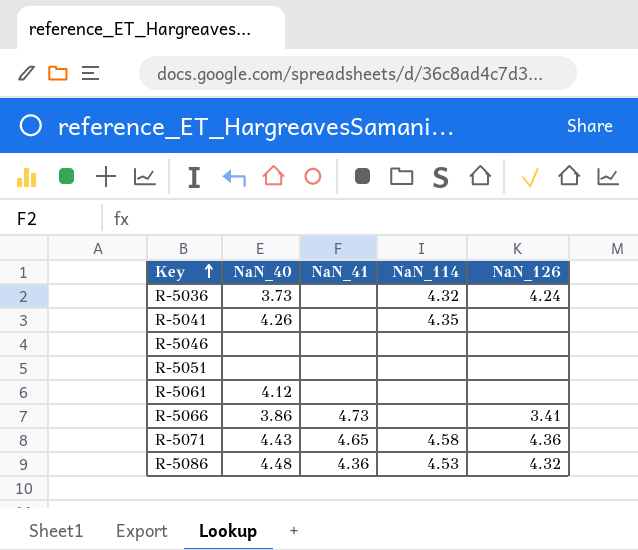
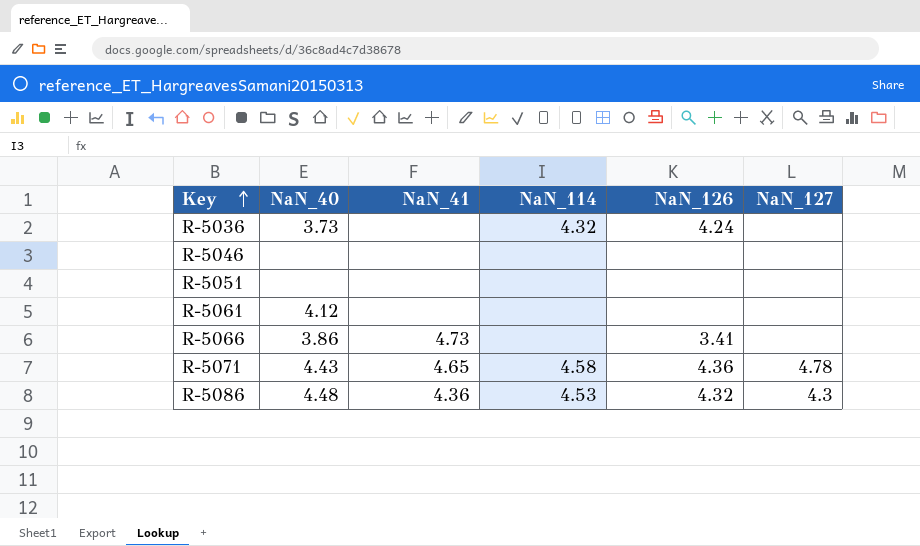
column NaN_127 | position: none -> 6
row R-5041: 4.26 | none | 4.35 | none -> none

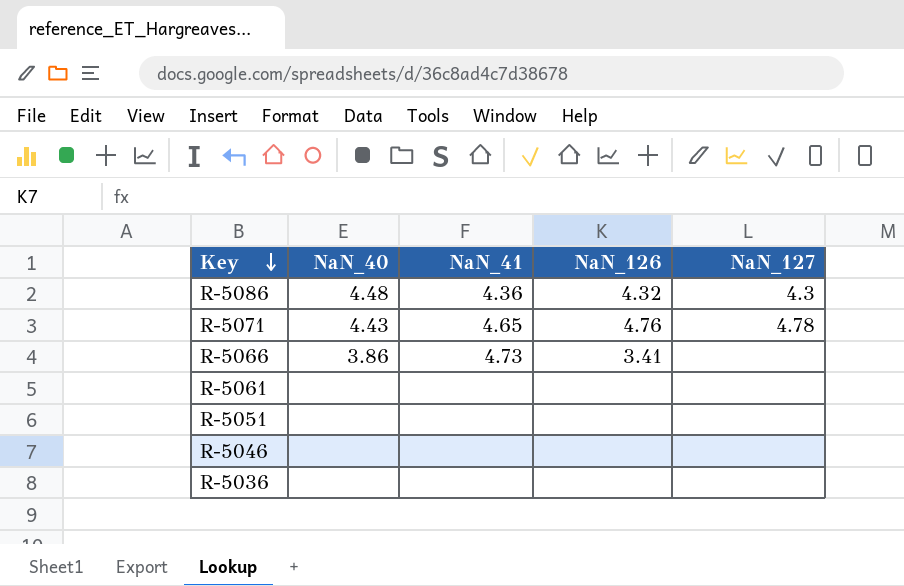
row order: Key ascending -> Key descending
column NaN_114 | position: 4 -> none
R-5071 | NaN_126: 4.36 -> 4.76
R-5061 | NaN_40: 4.12 -> none
R-5036 | NaN_40: 3.73 -> none
R-5036 | NaN_126: 4.24 -> none

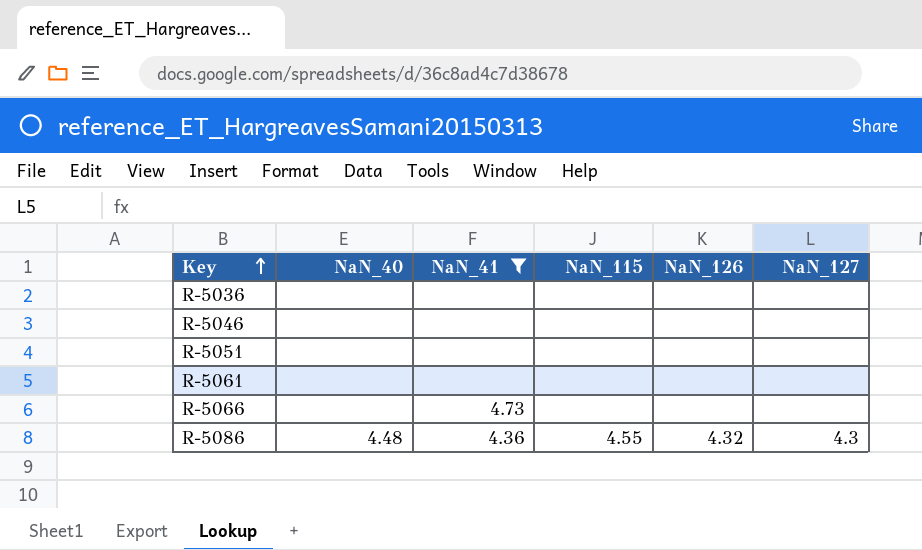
filter: none -> NaN_41 != 4.65
row order: Key descending -> Key ascending
column NaN_115 | position: none -> 4
R-5066 | NaN_40: 3.86 -> none
R-5066 | NaN_126: 3.41 -> none

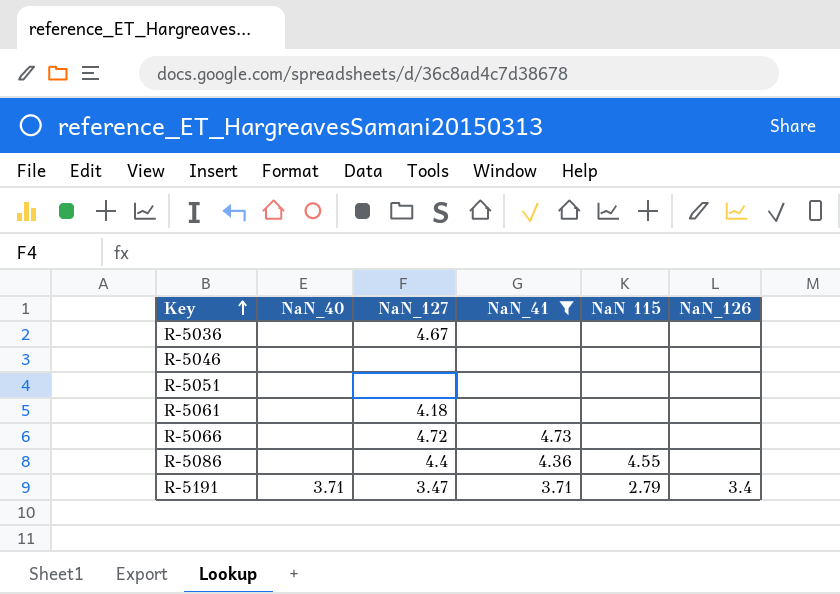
column NaN_127 | position: 6 -> 3
column name: NaN_115 -> NaN 115
R-5036 | NaN_127: none -> 4.67
R-5061 | NaN_127: none -> 4.18
R-5066 | NaN_127: none -> 4.72
R-5086 | NaN_40: 4.48 -> none
R-5086 | NaN_127: 4.3 -> 4.4
R-5086 | NaN_126: 4.32 -> none
row R-5191: none -> 3.71 | 3.47 | 3.71 | 2.79 | 3.4

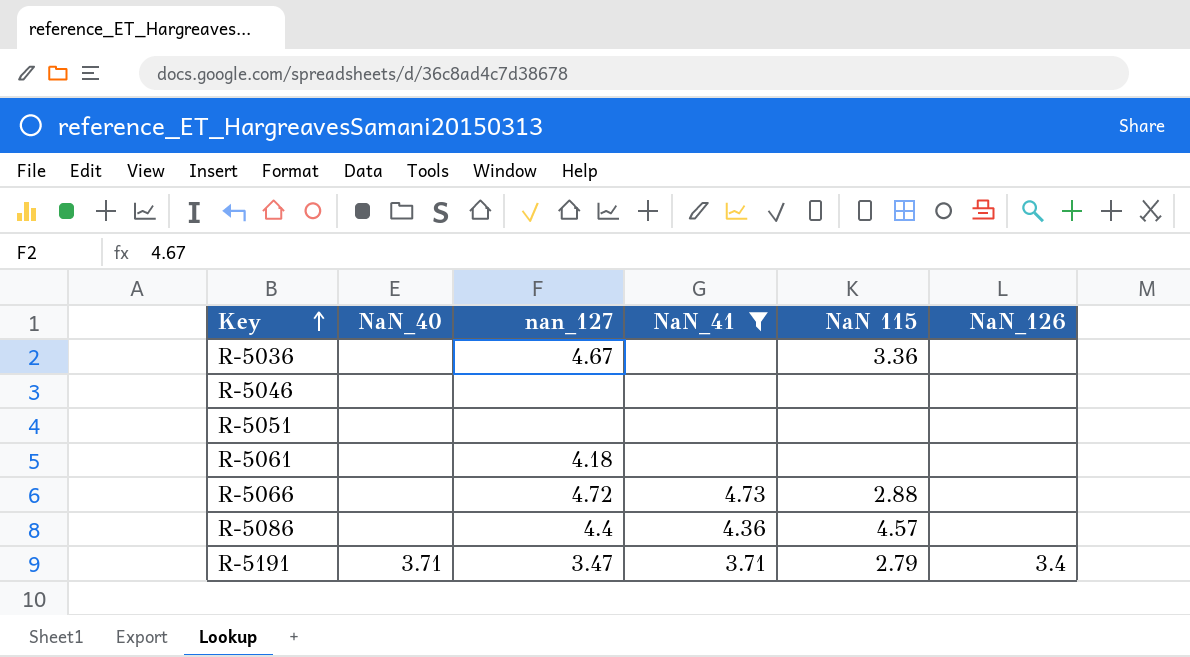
column name: NaN_127 -> nan_127
R-5036 | NaN 115: none -> 3.36
R-5066 | NaN 115: none -> 2.88
R-5086 | NaN 115: 4.55 -> 4.57

